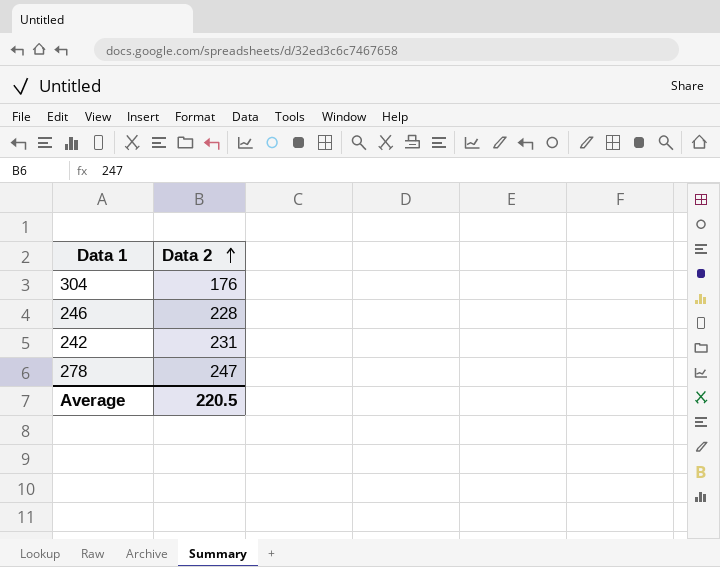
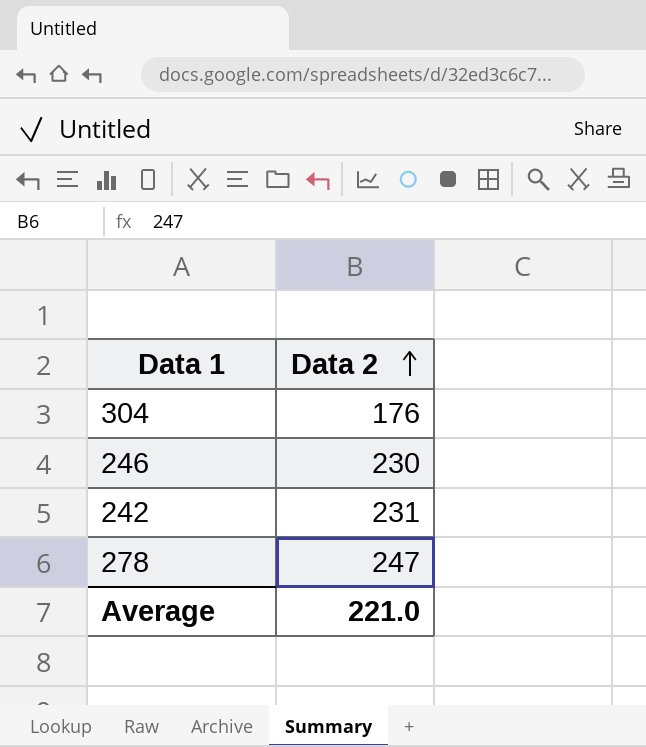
246 | Data 2: 228 -> 230
Average | Data 2: 220.5 -> 221.0

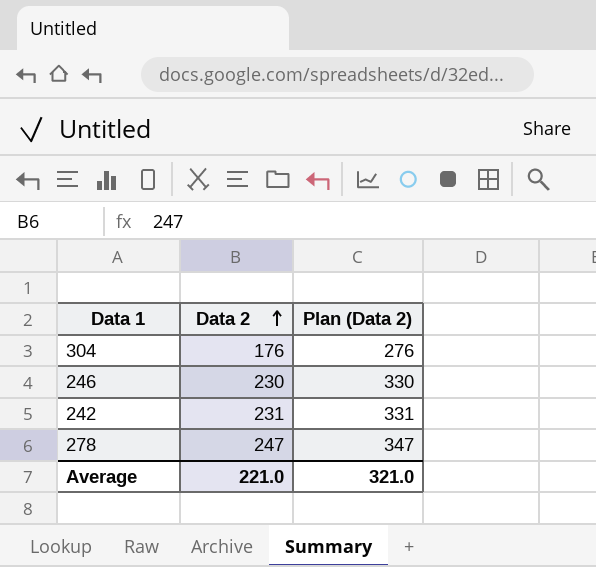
column Plan (Data 2) | formula: none -> [Data 2] + 100

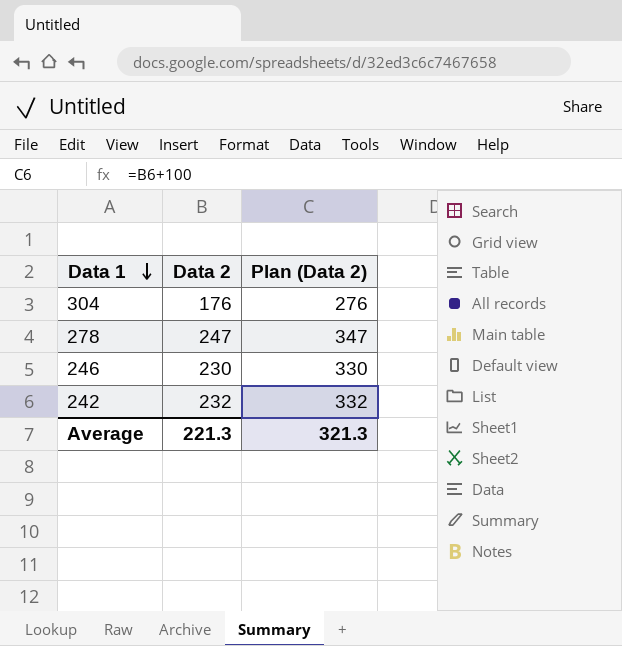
row order: Data 2 ascending -> Data 1 descending
242 | Data 2: 231 -> 232
242 | Plan (Data 2): 331 -> 332
Average | Data 2: 221.0 -> 221.3
Average | Plan (Data 2): 321.0 -> 321.3

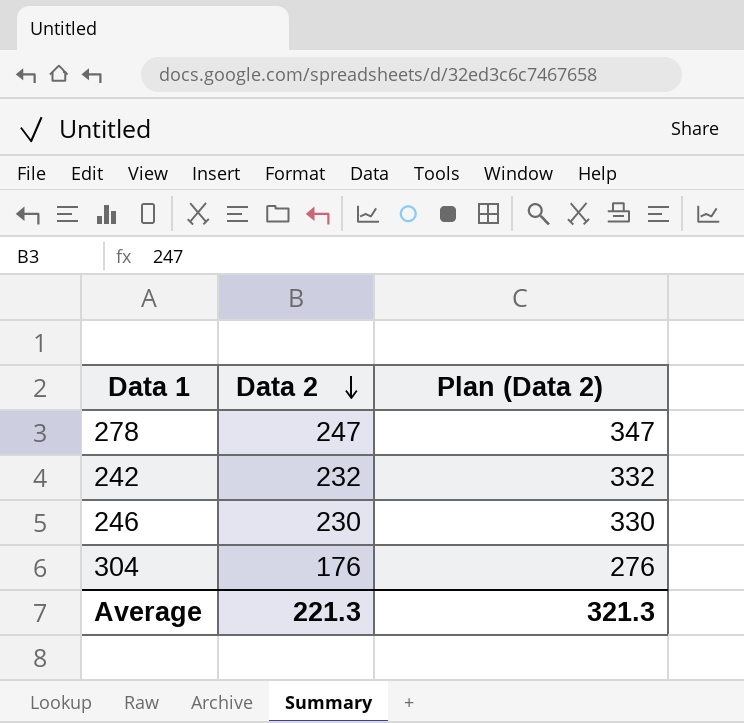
row order: Data 1 descending -> Data 2 descending

